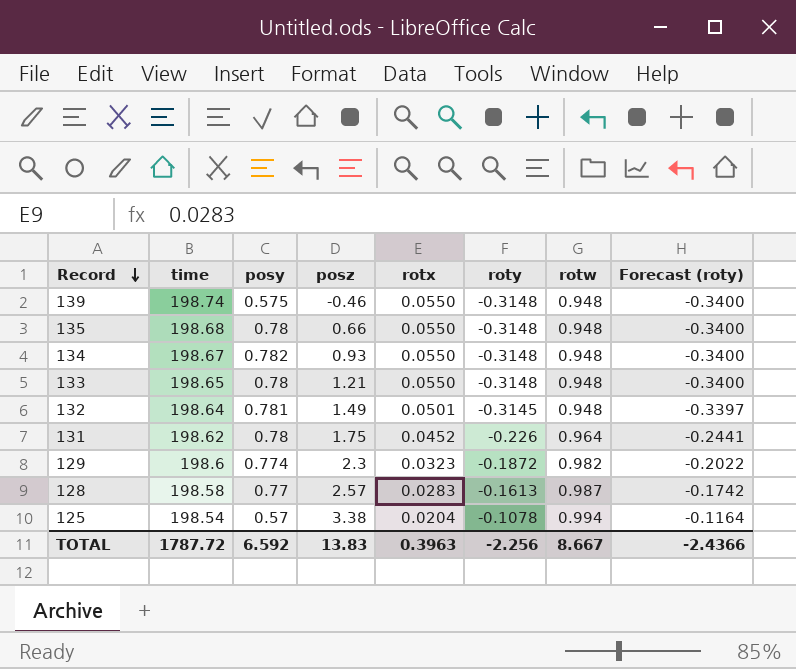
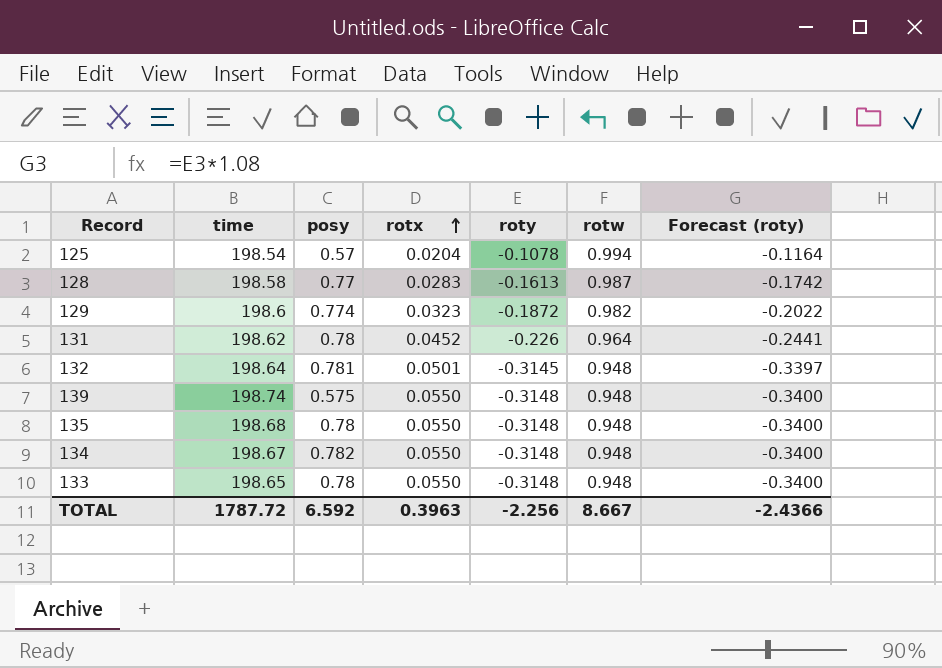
row order: Record descending -> rotx ascending
column posz | position: 4 -> none

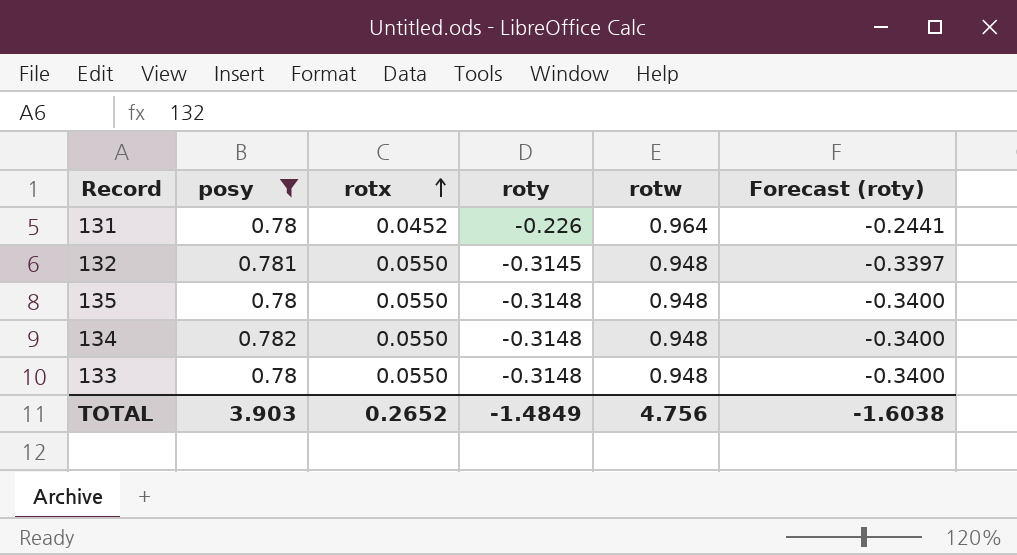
filter: none -> posy >= 0.78
column time | position: 2 -> none
132 | rotx: 0.0501 -> 0.0550
TOTAL | posy: 6.592 -> 3.903
TOTAL | rotx: 0.3963 -> 0.2652
TOTAL | roty: -2.256 -> -1.4849
TOTAL | rotw: 8.667 -> 4.756
TOTAL | Forecast (roty): -2.4366 -> -1.6038

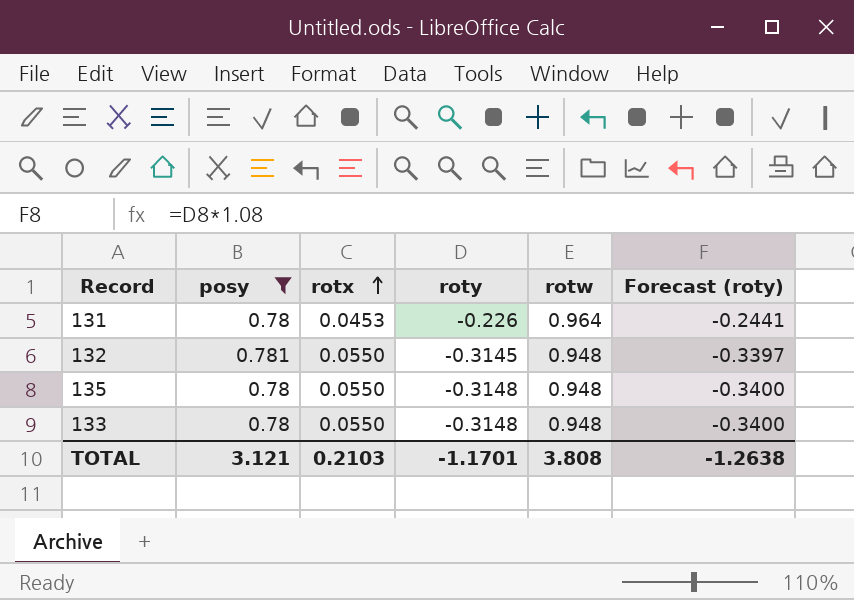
row 134: 0.782 | 0.0550 | -0.3148 | 0.948 | -0.3400 -> none
131 | rotx: 0.0452 -> 0.0453
TOTAL | posy: 3.903 -> 3.121
TOTAL | rotx: 0.2652 -> 0.2103
TOTAL | roty: -1.4849 -> -1.1701
TOTAL | rotw: 4.756 -> 3.808
TOTAL | Forecast (roty): -1.6038 -> -1.2638

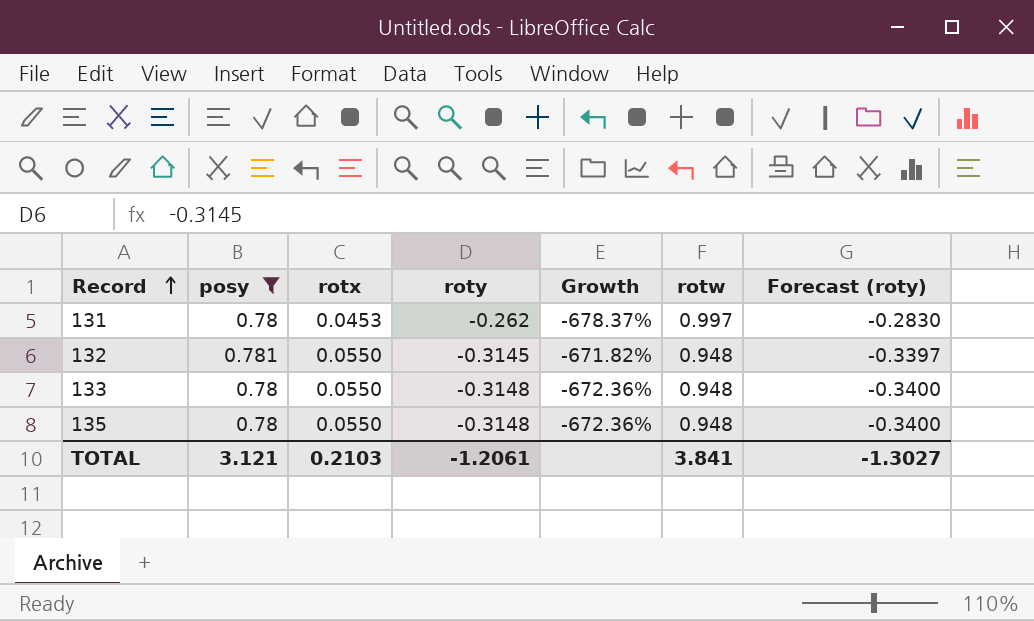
row order: rotx ascending -> Record ascending
column Growth | formula: none -> ([roty] - [rotx]) / [rotx]
131 | roty: -0.226 -> -0.262
131 | rotw: 0.964 -> 0.997
131 | Forecast (roty): -0.2441 -> -0.2830
TOTAL | roty: -1.1701 -> -1.2061
TOTAL | rotw: 3.808 -> 3.841
TOTAL | Forecast (roty): -1.2638 -> -1.3027

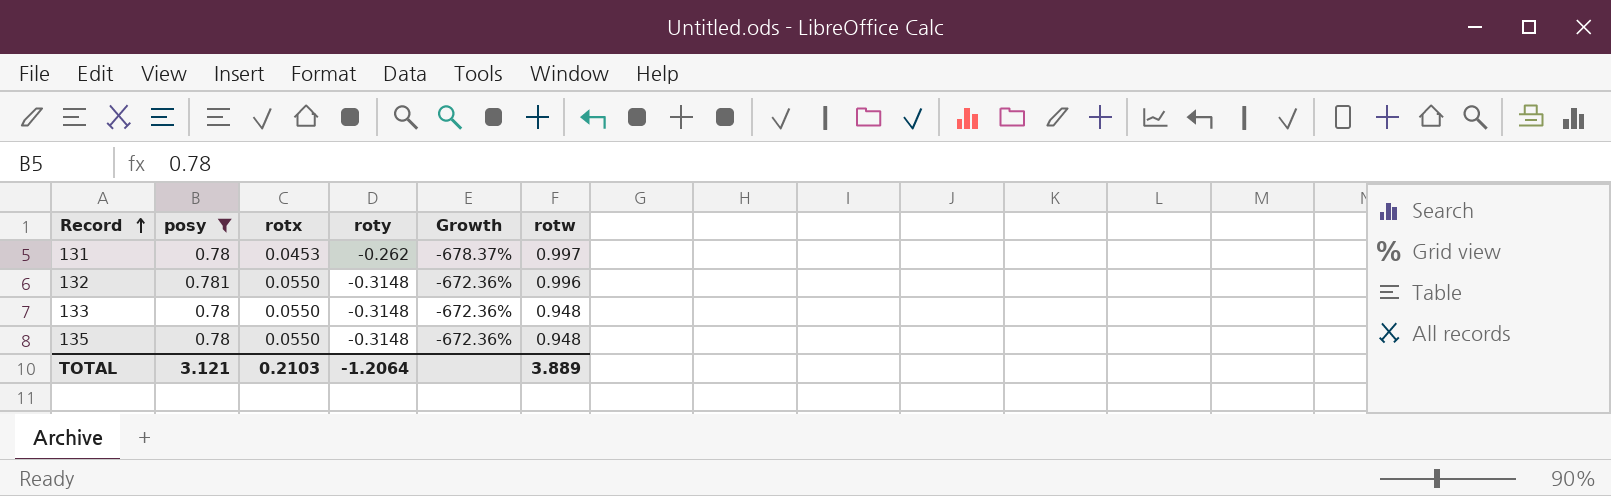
column Forecast (roty) | formula: [roty] * 1.08 -> none
132 | roty: -0.3145 -> -0.3148
132 | Growth: -671.82% -> -672.36%
132 | rotw: 0.948 -> 0.996
TOTAL | roty: -1.2061 -> -1.2064
TOTAL | rotw: 3.841 -> 3.889

